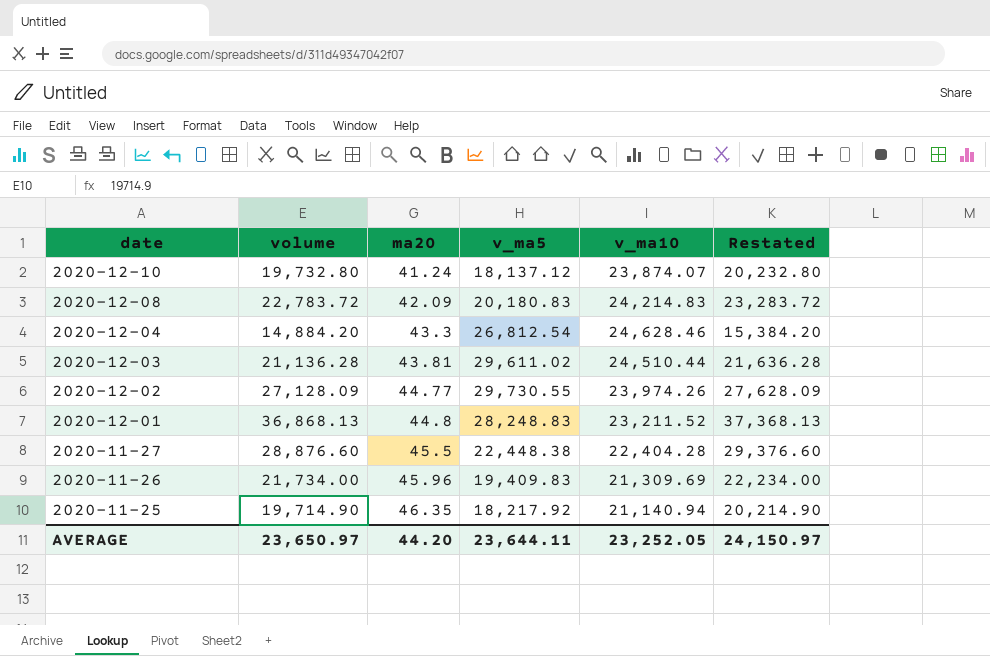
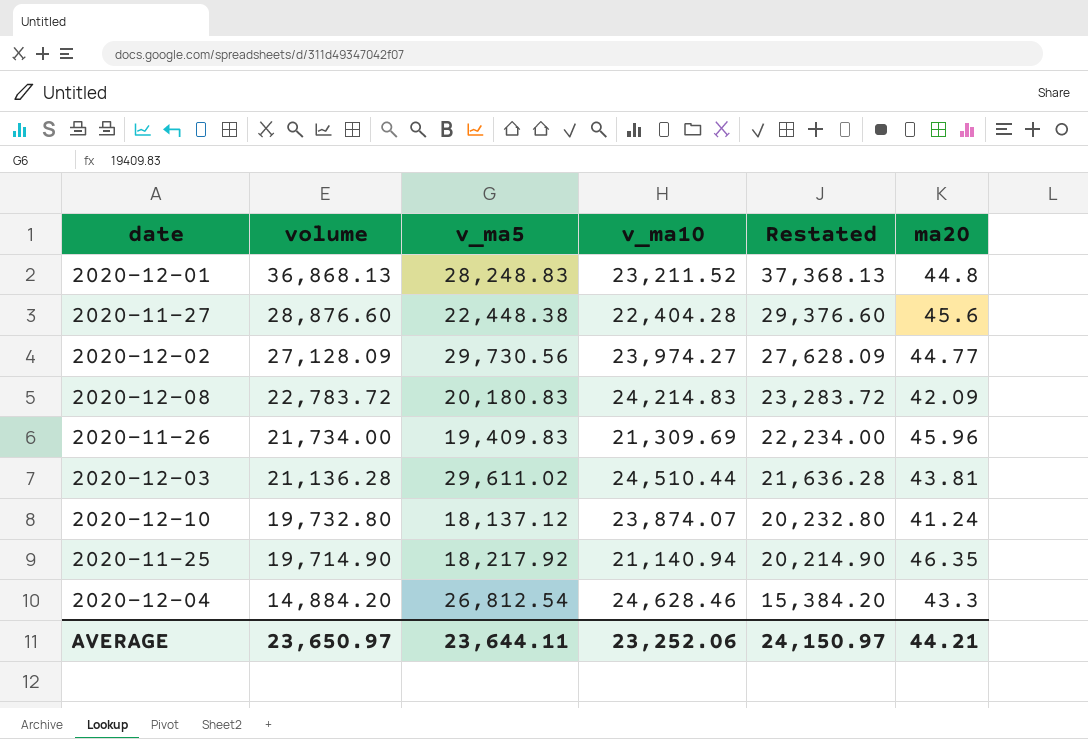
row order: date descending -> volume descending
column ma20 | position: 3 -> 6
2020-11-27 | ma20: 45.5 -> 45.6
2020-12-02 | v_ma5: 29,730.55 -> 29,730.56
2020-12-02 | v_ma10: 23,974.26 -> 23,974.27
AVERAGE | v_ma10: 23,252.05 -> 23,252.06
AVERAGE | ma20: 44.20 -> 44.21

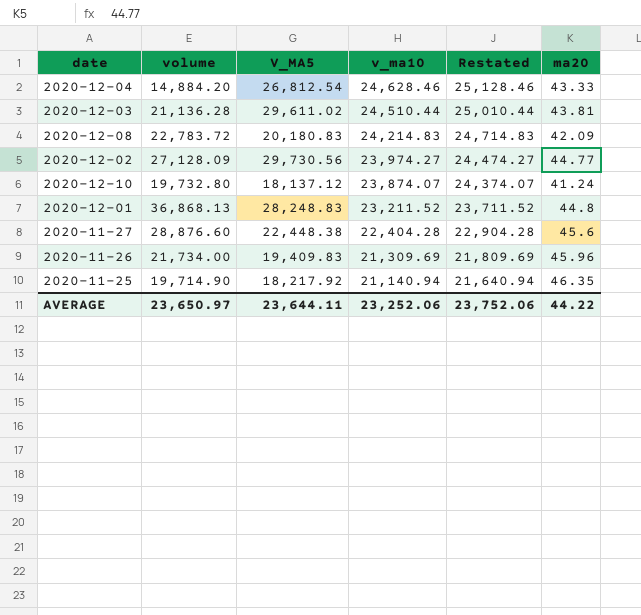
row order: volume descending -> v_ma10 descending
column name: v_ma5 -> V_MA5
column Restated | formula: [volume] + 500 -> [v_ma10] + 500
2020-12-04 | ma20: 43.3 -> 43.33
AVERAGE | Restated: 24,150.97 -> 23,752.06
AVERAGE | ma20: 44.21 -> 44.22

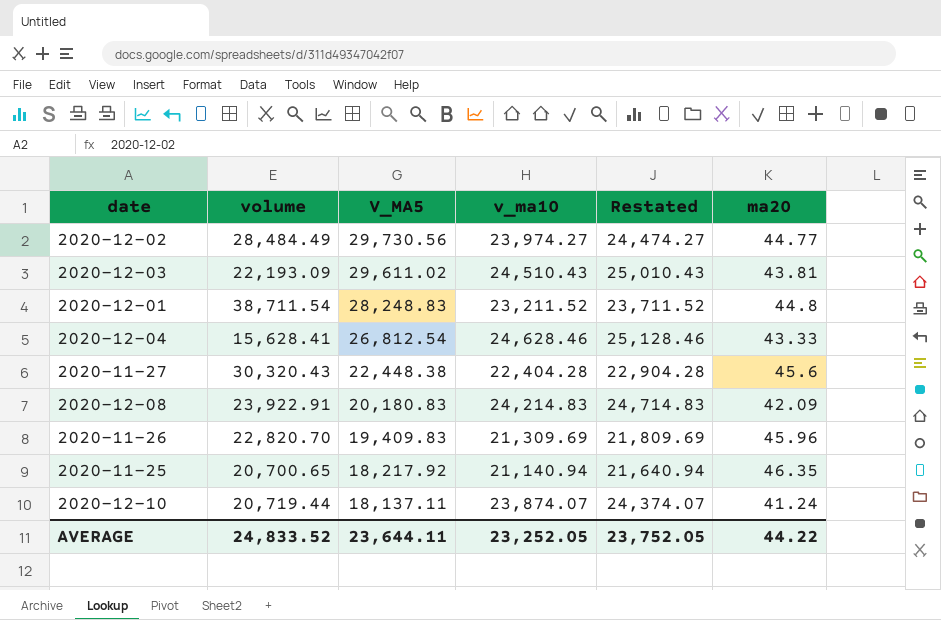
row order: v_ma10 descending -> V_MA5 descending
2020-12-02 | volume: 27,128.09 -> 28,484.49
2020-12-03 | volume: 21,136.28 -> 22,193.09
2020-12-03 | v_ma10: 24,510.44 -> 24,510.43
2020-12-03 | Restated: 25,010.44 -> 25,010.43
2020-12-01 | volume: 36,868.13 -> 38,711.54
2020-12-04 | volume: 14,884.20 -> 15,628.41
2020-11-27 | volume: 28,876.60 -> 30,320.43
2020-12-08 | volume: 22,783.72 -> 23,922.91
2020-11-26 | volume: 21,734.00 -> 22,820.70
2020-11-25 | volume: 19,714.90 -> 20,700.65
2020-12-10 | volume: 19,732.80 -> 20,719.44
2020-12-10 | V_MA5: 18,137.12 -> 18,137.11
AVERAGE | volume: 23,650.97 -> 24,833.52
AVERAGE | v_ma10: 23,252.06 -> 23,252.05
AVERAGE | Restated: 23,752.06 -> 23,752.05

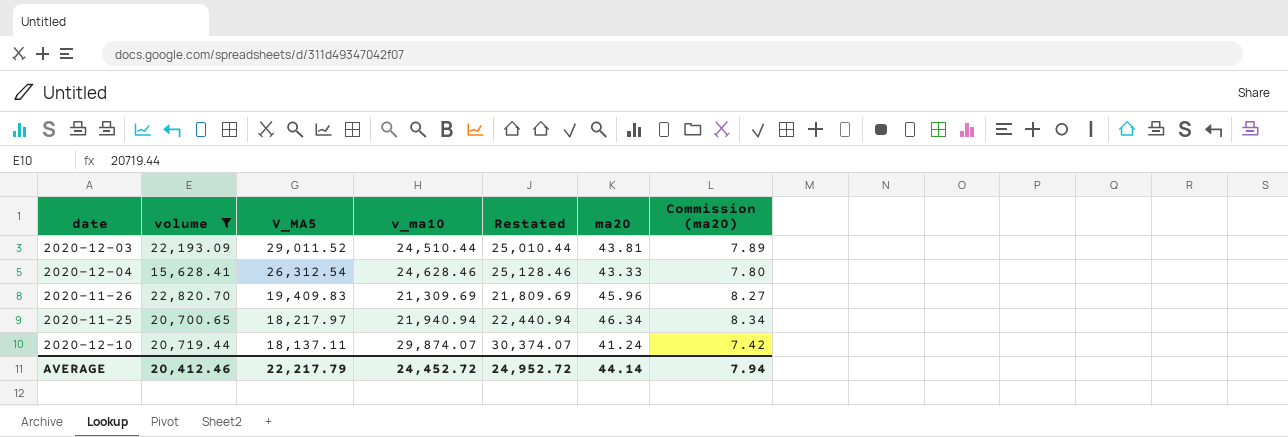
filter: none -> volume <= 22,820.70
column Commission (ma20) | formula: none -> [ma20] * 0.18
2020-12-03 | V_MA5: 29,611.02 -> 29,011.52
2020-12-03 | v_ma10: 24,510.43 -> 24,510.44
2020-12-03 | Restated: 25,010.43 -> 25,010.44
2020-12-04 | V_MA5: 26,812.54 -> 26,312.54
2020-11-25 | V_MA5: 18,217.92 -> 18,217.97
2020-11-25 | v_ma10: 21,140.94 -> 21,940.94
2020-11-25 | Restated: 21,640.94 -> 22,440.94
2020-11-25 | ma20: 46.35 -> 46.34
2020-12-10 | v_ma10: 23,874.07 -> 29,874.07
2020-12-10 | Restated: 24,374.07 -> 30,374.07
AVERAGE | volume: 24,833.52 -> 20,412.46
AVERAGE | V_MA5: 23,644.11 -> 22,217.79
AVERAGE | v_ma10: 23,252.05 -> 24,452.72
AVERAGE | Restated: 23,752.05 -> 24,952.72
AVERAGE | ma20: 44.22 -> 44.14

